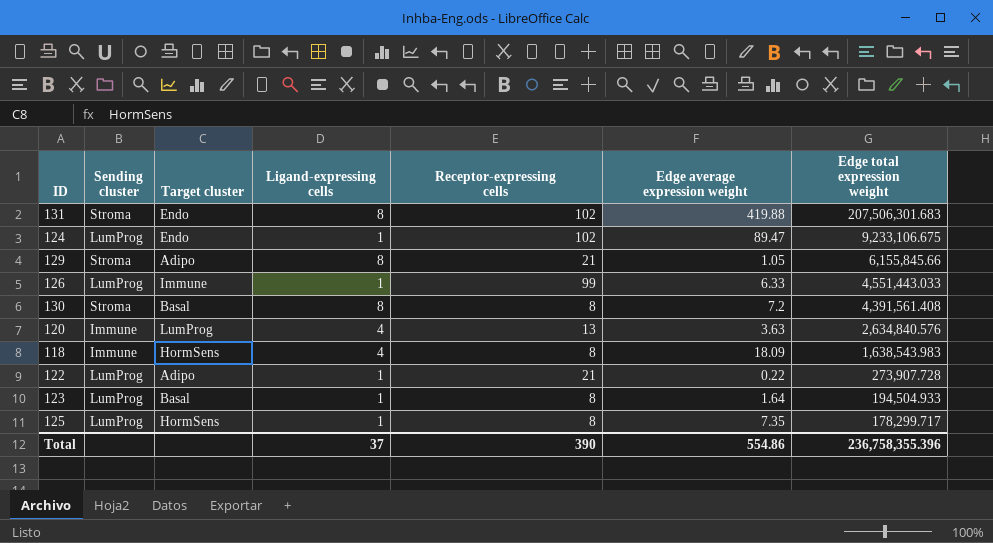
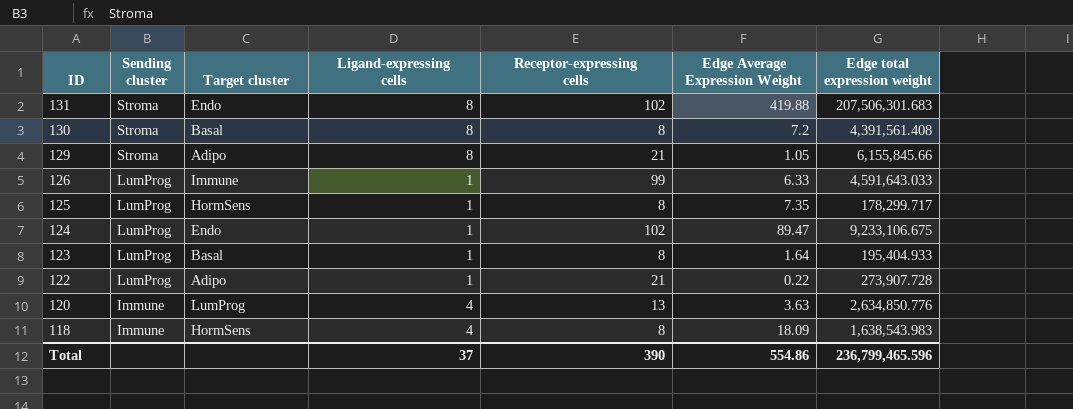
row order: Edge total expression weight descending -> ID descending
column name: Edge average expression weight -> Edge Average Expression Weight
126 | Edge total expression weight: 4,551,443.033 -> 4,591,643.033
123 | Edge total expression weight: 194,504.933 -> 195,404.933
120 | Edge total expression weight: 2,634,840.576 -> 2,634,850.776
Total | Edge total expression weight: 236,758,355.396 -> 236,799,465.596

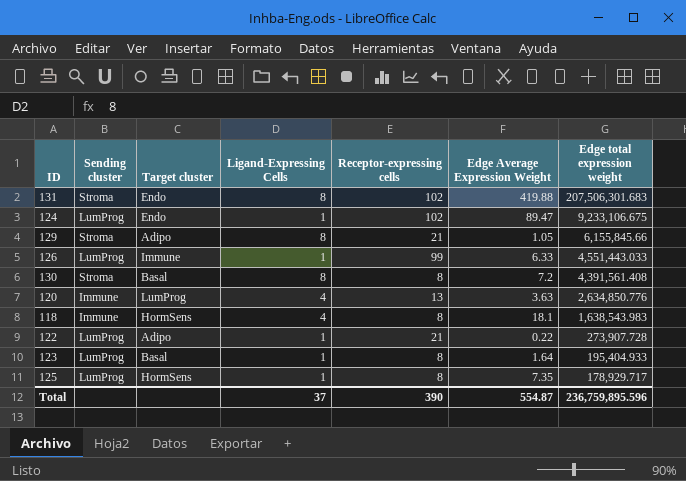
row order: ID descending -> Edge total expression weight descending
column name: Ligand-expressing cells -> Ligand-Expressing Cells
126 | Edge total expression weight: 4,591,643.033 -> 4,551,443.033
118 | Edge Average Expression Weight: 18.09 -> 18.1
125 | Edge total expression weight: 178,299.717 -> 178,929.717
Total | Edge Average Expression Weight: 554.86 -> 554.87
Total | Edge total expression weight: 236,799,465.596 -> 236,759,895.596

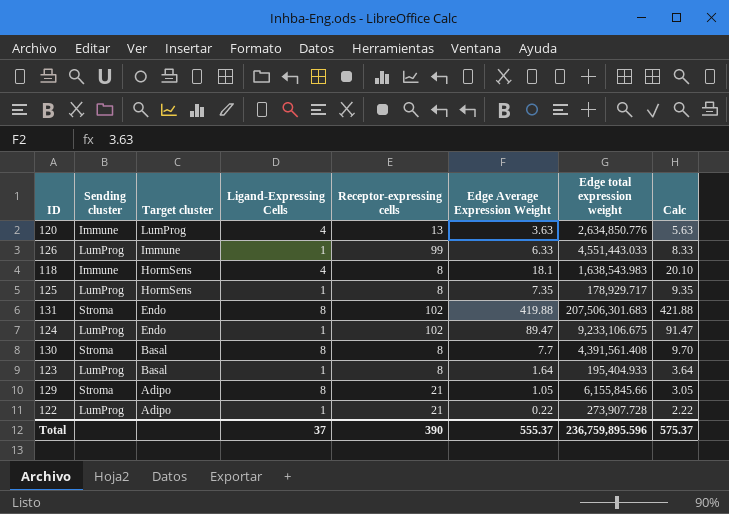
row order: Edge total expression weight descending -> Target cluster descending
column Calc | formula: none -> [Edge Average Expression Weight] + 2
130 | Edge Average Expression Weight: 7.2 -> 7.7
Total | Edge Average Expression Weight: 554.87 -> 555.37

